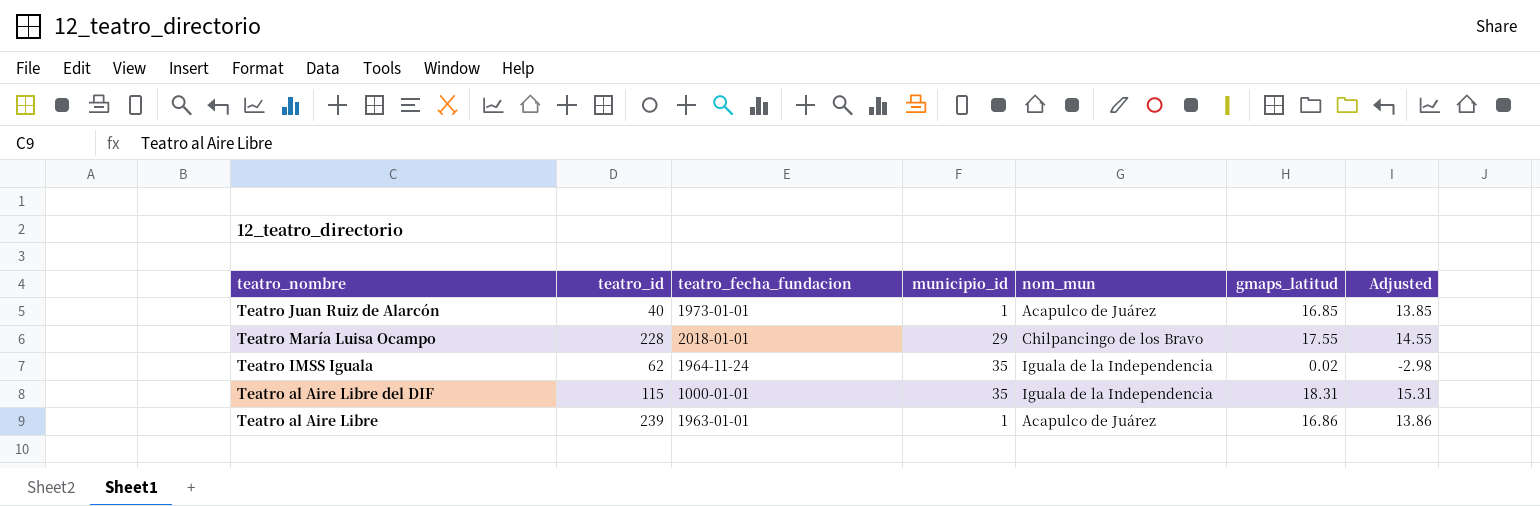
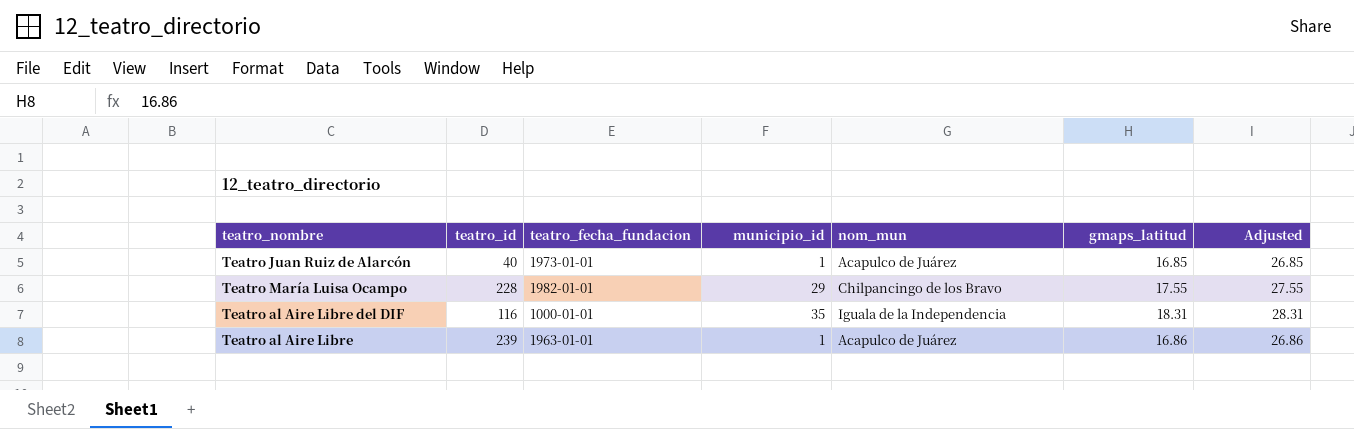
column Adjusted | formula: [gmaps_latitud] - 3 -> [gmaps_latitud] + 10
row Teatro IMSS Iguala: 62 | 1964-11-24 | 35 | Iguala de la Independencia | 0.02 | -2.98 -> none
Teatro María Luisa Ocampo | teatro_fecha_fundacion: 2018-01-01 -> 1982-01-01
Teatro al Aire Libre del DIF | teatro_id: 115 -> 116

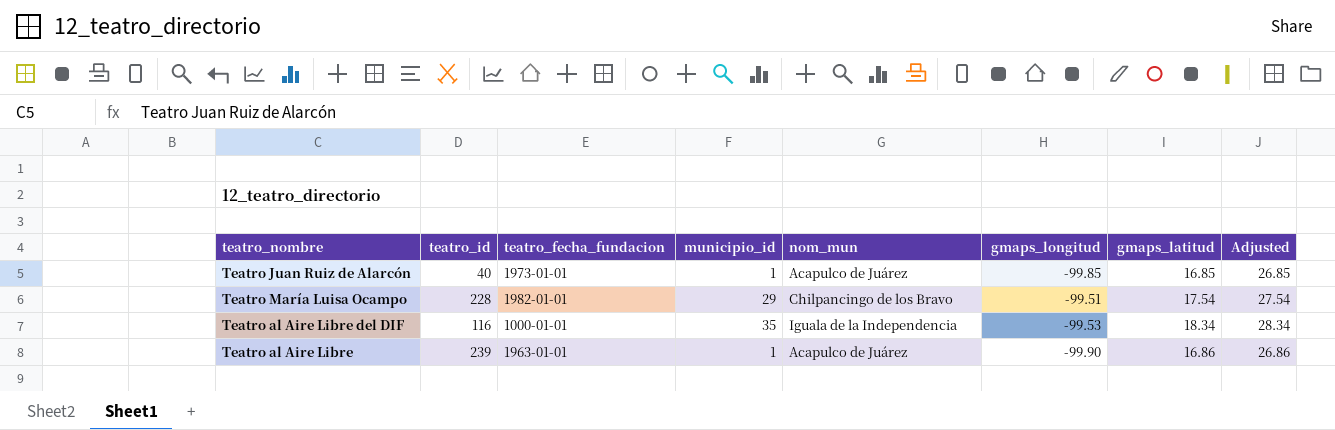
column gmaps_longitud | position: none -> 6
Teatro María Luisa Ocampo | gmaps_latitud: 17.55 -> 17.54
Teatro María Luisa Ocampo | Adjusted: 27.55 -> 27.54
Teatro al Aire Libre del DIF | gmaps_latitud: 18.31 -> 18.34
Teatro al Aire Libre del DIF | Adjusted: 28.31 -> 28.34

